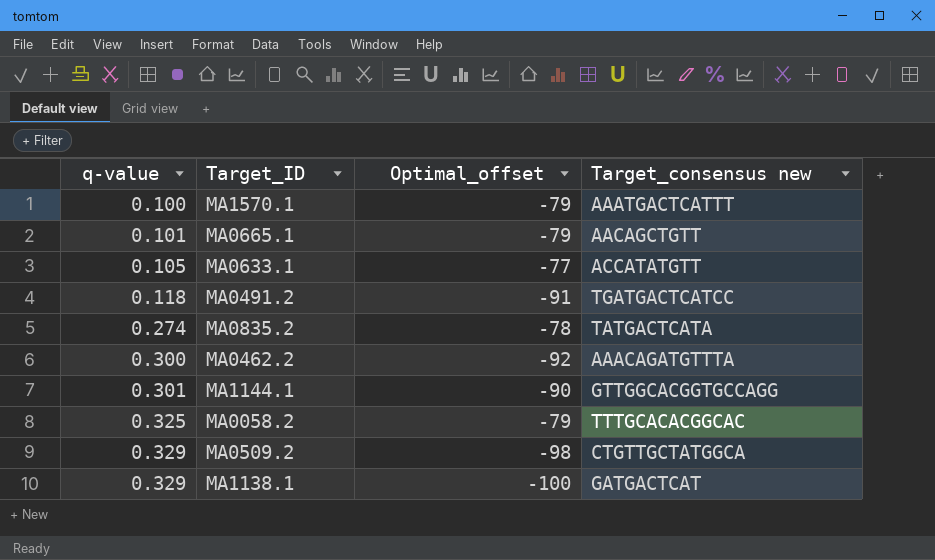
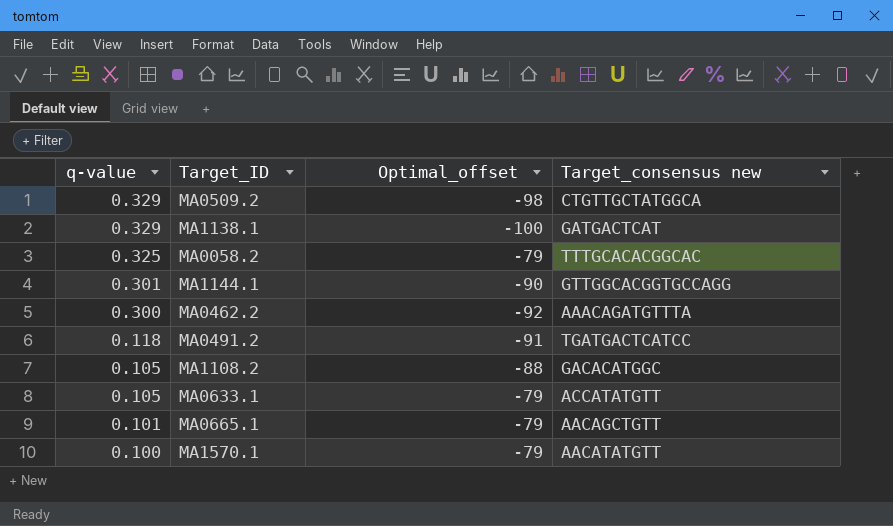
row order: q-value ascending -> q-value descending
row MA0835.2: 0.274 | -78 | TATGACTCATA -> none
row MA1108.2: none -> 0.105 | -88 | GACACATGGC
MA0633.1 | Optimal_offset: -77 -> -79
MA1570.1 | Target_consensus new: AAATGACTCATTT -> AACATATGTT

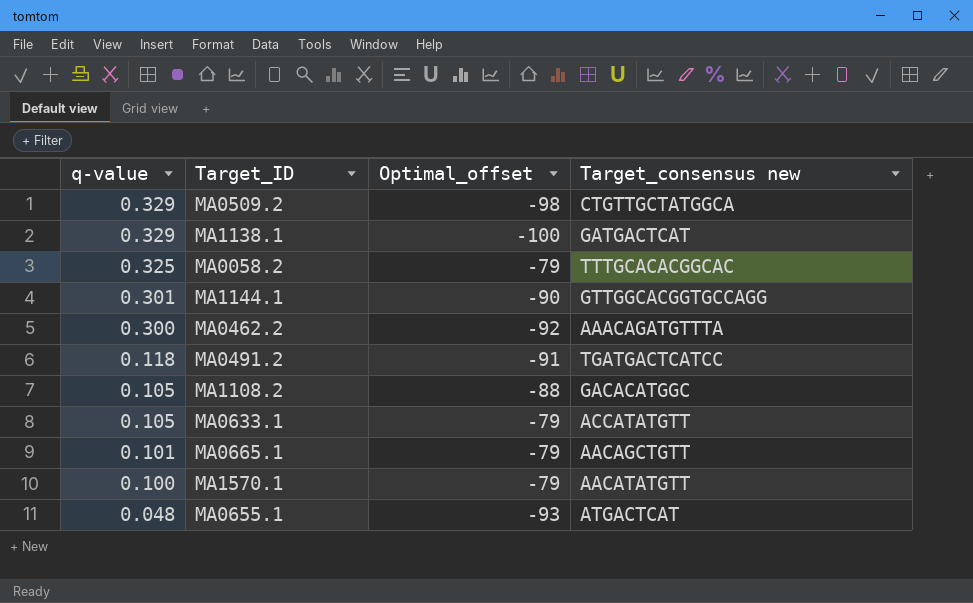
row MA0655.1: none -> 0.048 | -93 | ATGACTCAT

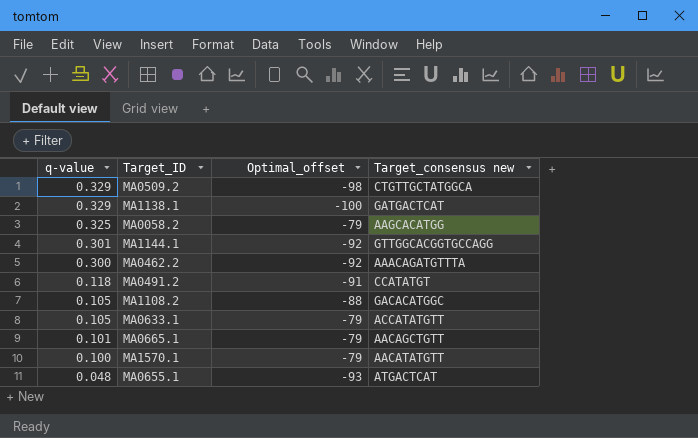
MA0058.2 | Target_consensus new: TTTGCACACGGCAC -> AAGCACATGG
MA1144.1 | Optimal_offset: -90 -> -92
MA0491.2 | Target_consensus new: TGATGACTCATCC -> CCATATGT

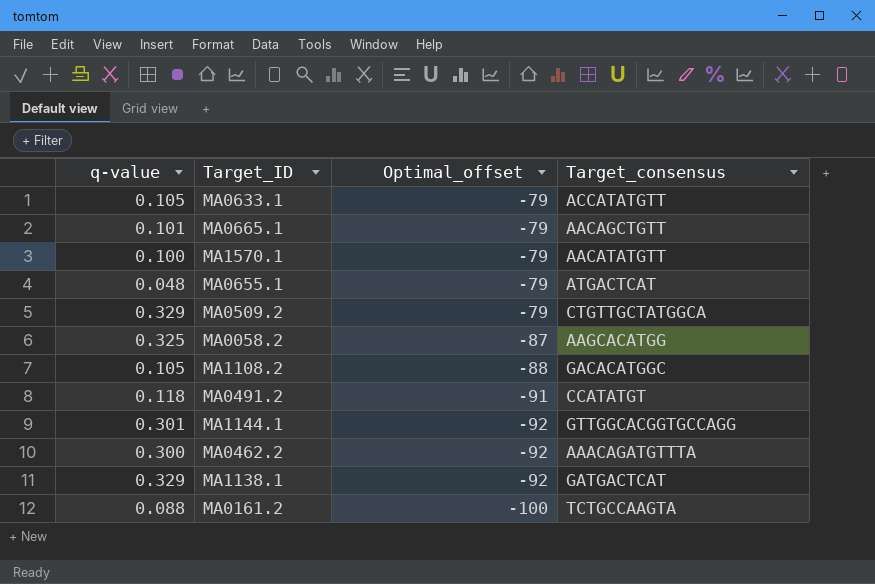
row order: q-value descending -> Optimal_offset descending
column name: Target_consensus new -> Target_consensus
MA0655.1 | Optimal_offset: -93 -> -79
MA0509.2 | Optimal_offset: -98 -> -79
MA0058.2 | Optimal_offset: -79 -> -87
MA1138.1 | Optimal_offset: -100 -> -92
row MA0161.2: none -> 0.088 | -100 | TCTGCCAAGTA

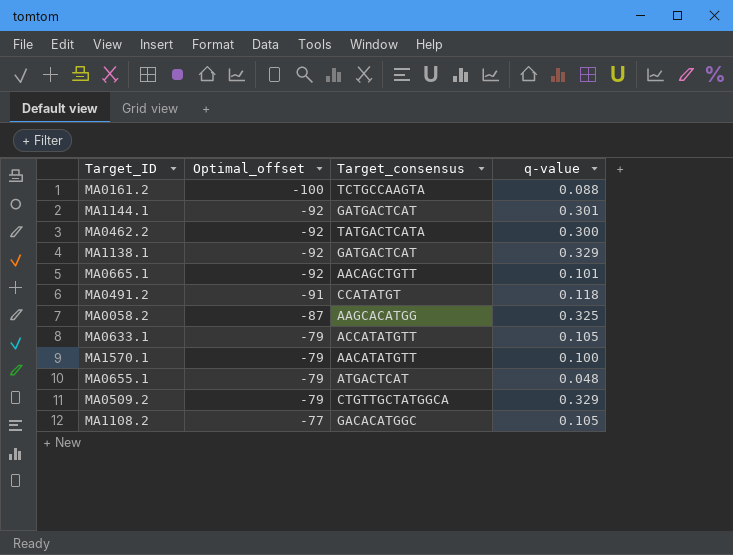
row order: Optimal_offset descending -> Optimal_offset ascending
column q-value | position: 1 -> 4
MA1144.1 | Target_consensus: GTTGGCACGGTGCCAGG -> GATGACTCAT
MA0462.2 | Target_consensus: AAACAGATGTTTA -> TATGACTCATA
MA0665.1 | Optimal_offset: -79 -> -92
MA1108.2 | Optimal_offset: -88 -> -77

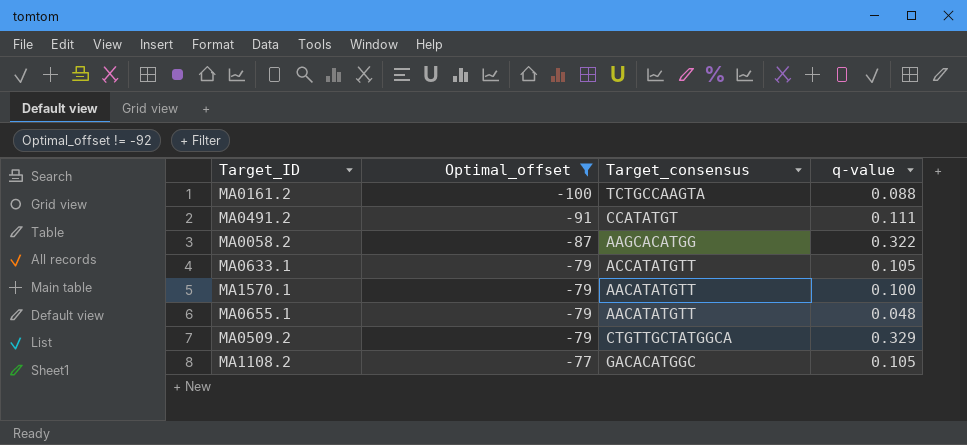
filter: none -> Optimal_offset != -92
MA0491.2 | q-value: 0.118 -> 0.111
MA0058.2 | q-value: 0.325 -> 0.322
MA0655.1 | Target_consensus: ATGACTCAT -> AACATATGTT

